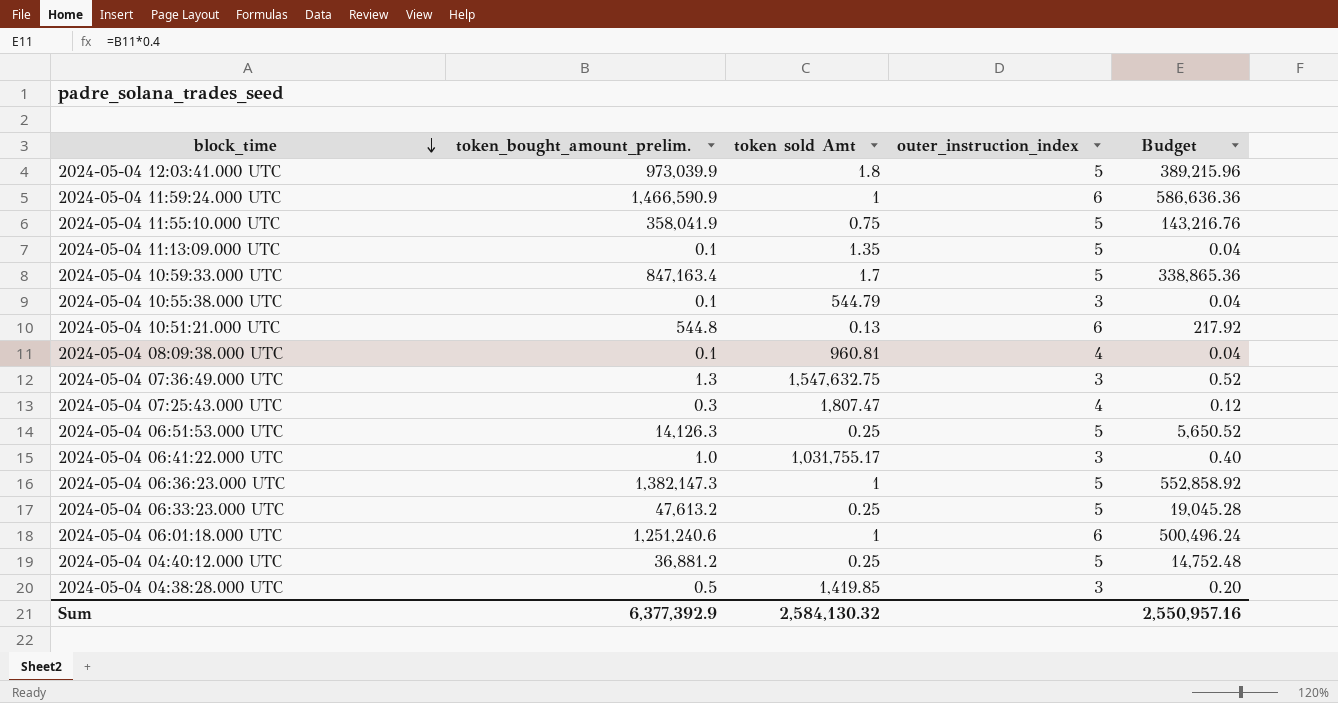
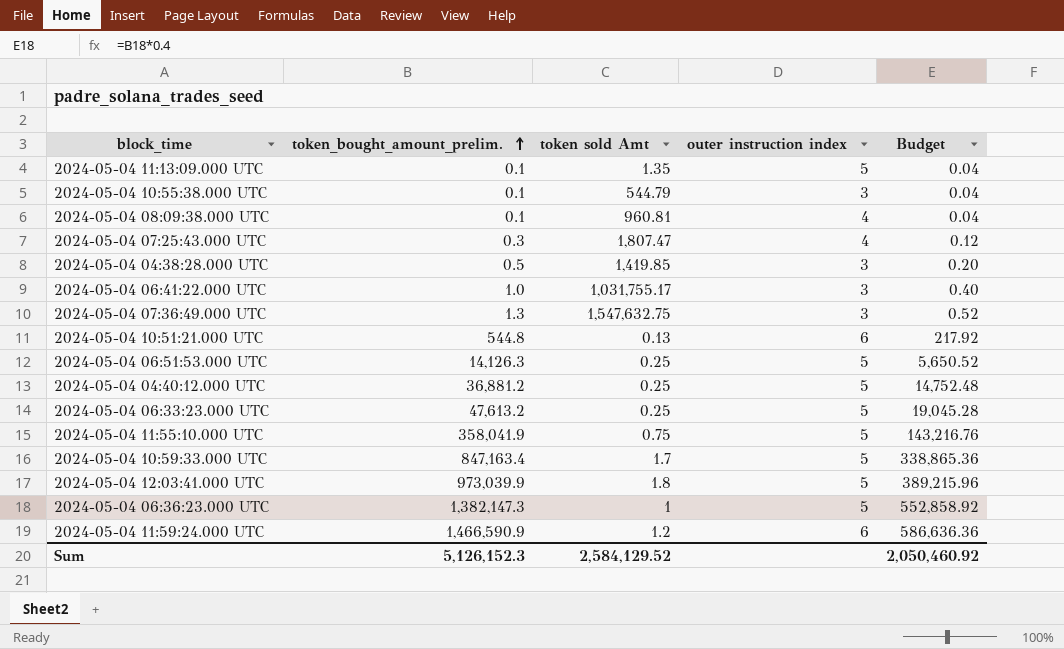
row order: block_time descending -> token_bought_amount_prelim. ascending
column name: outer_instruction_index -> outer instruction index
row 2024-05-04 06:01:18.000 UTC: 1,251,240.6 | 1 | 6 | 500,496.24 -> none
2024-05-04 11:59:24.000 UTC | token sold Amt: 1 -> 1.2
Sum | token_bought_amount_prelim.: 6,377,392.9 -> 5,126,152.3
Sum | token sold Amt: 2,584,130.32 -> 2,584,129.52
Sum | Budget: 2,550,957.16 -> 2,050,460.92

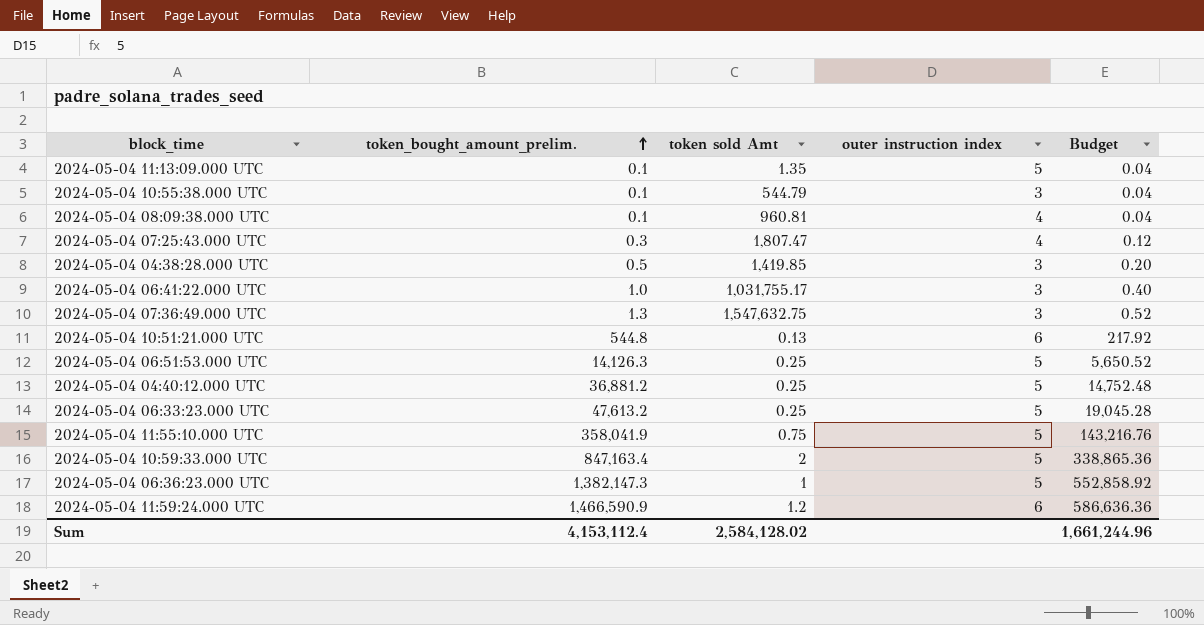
row 2024-05-04 12:03:41.000 UTC: 973,039.9 | 1.8 | 5 | 389,215.96 -> none
2024-05-04 10:59:33.000 UTC | token sold Amt: 1.7 -> 2
Sum | token_bought_amount_prelim.: 5,126,152.3 -> 4,153,112.4
Sum | token sold Amt: 2,584,129.52 -> 2,584,128.02
Sum | Budget: 2,050,460.92 -> 1,661,244.96

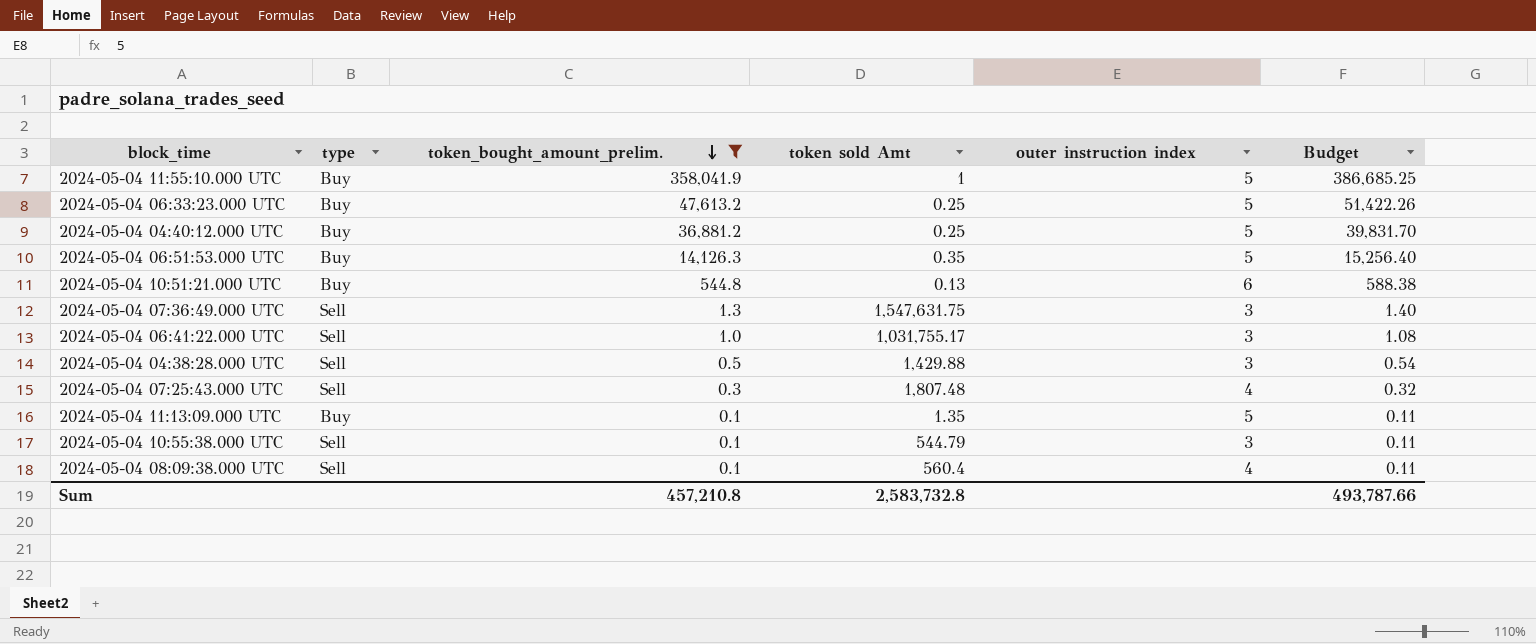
filter: none -> token_bought_amount_prelim. <= 358,041.9
row order: token_bought_amount_prelim. ascending -> token_bought_amount_prelim. descending
column type | position: none -> 2
column Budget | formula: [token_bought_amount_prelim.] * 0.4 -> [token_bought_amount_prelim.] * 1.08
2024-05-04 11:55:10.000 UTC | token sold Amt: 0.75 -> 1
2024-05-04 06:51:53.000 UTC | token sold Amt: 0.25 -> 0.35
2024-05-04 07:36:49.000 UTC | token sold Amt: 1,547,632.75 -> 1,547,631.75
2024-05-04 04:38:28.000 UTC | token sold Amt: 1,419.85 -> 1,429.88
2024-05-04 07:25:43.000 UTC | token sold Amt: 1,807.47 -> 1,807.48
2024-05-04 08:09:38.000 UTC | token sold Amt: 960.81 -> 560.4
Sum | token_bought_amount_prelim.: 4,153,112.4 -> 457,210.8
Sum | token sold Amt: 2,584,128.02 -> 2,583,732.8
Sum | Budget: 1,661,244.96 -> 493,787.66

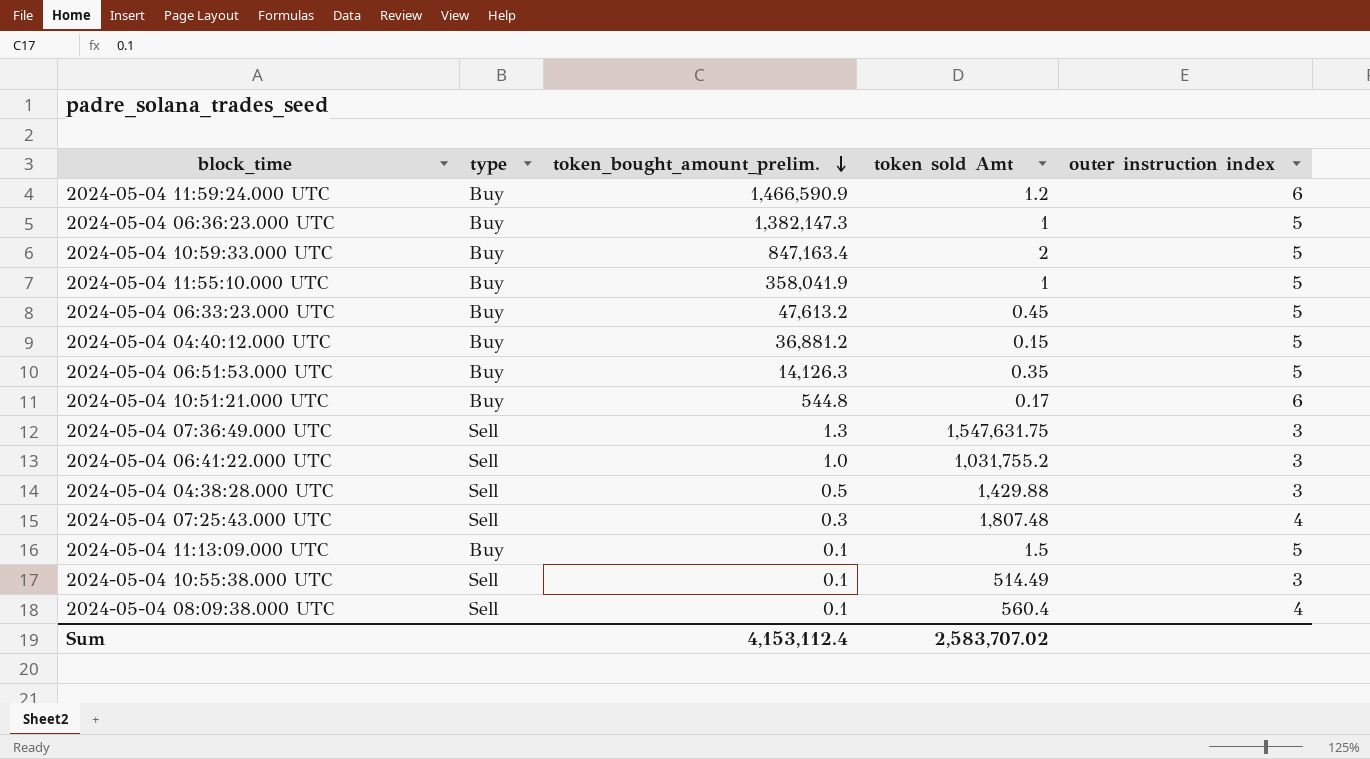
filter: token_bought_amount_prelim. <= 358,041.9 -> none
column Budget | formula: [token_bought_amount_prelim.] * 1.08 -> none
2024-05-04 06:33:23.000 UTC | token sold Amt: 0.25 -> 0.45
2024-05-04 04:40:12.000 UTC | token sold Amt: 0.25 -> 0.15
2024-05-04 10:51:21.000 UTC | token sold Amt: 0.13 -> 0.17
2024-05-04 06:41:22.000 UTC | token sold Amt: 1,031,755.17 -> 1,031,755.2
2024-05-04 11:13:09.000 UTC | token sold Amt: 1.35 -> 1.5
2024-05-04 10:55:38.000 UTC | token sold Amt: 544.79 -> 514.49
Sum | token_bought_amount_prelim.: 457,210.8 -> 4,153,112.4
Sum | token sold Amt: 2,583,732.8 -> 2,583,707.02

